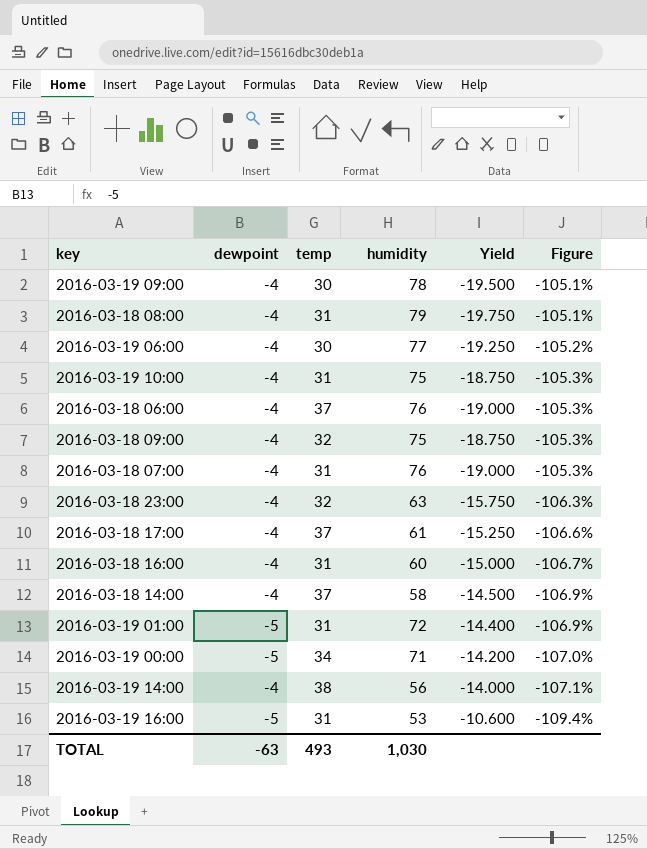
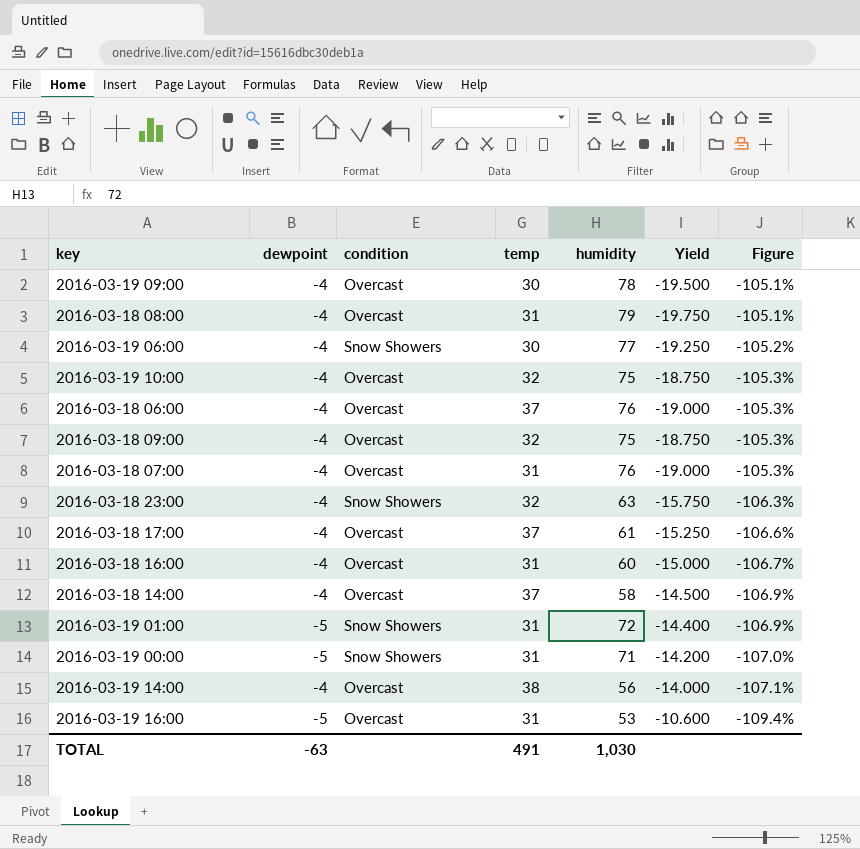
column condition | position: none -> 3
2016-03-19 10:00 | temp: 31 -> 32
2016-03-19 00:00 | temp: 34 -> 31
TOTAL | temp: 493 -> 491

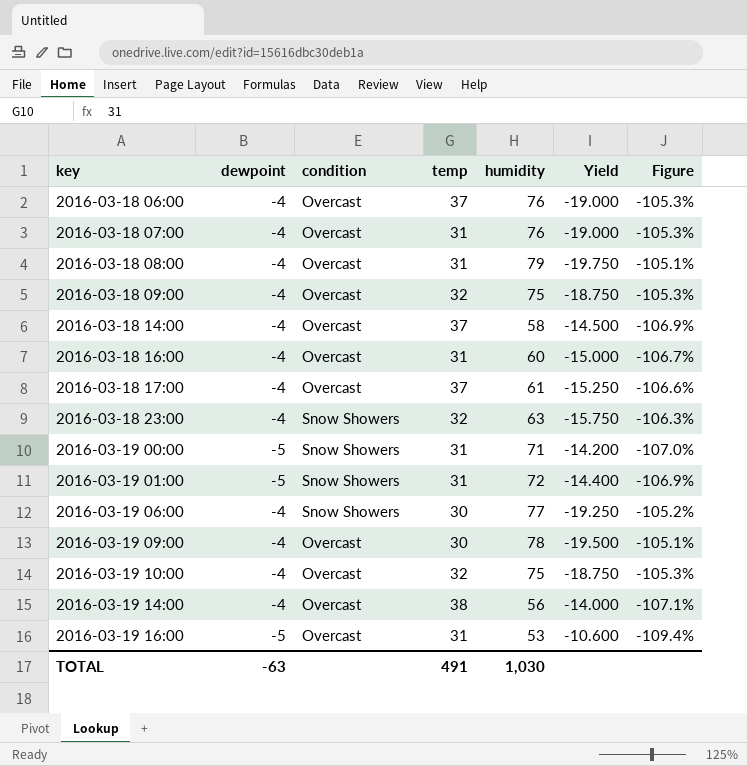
row order: Figure descending -> key ascending

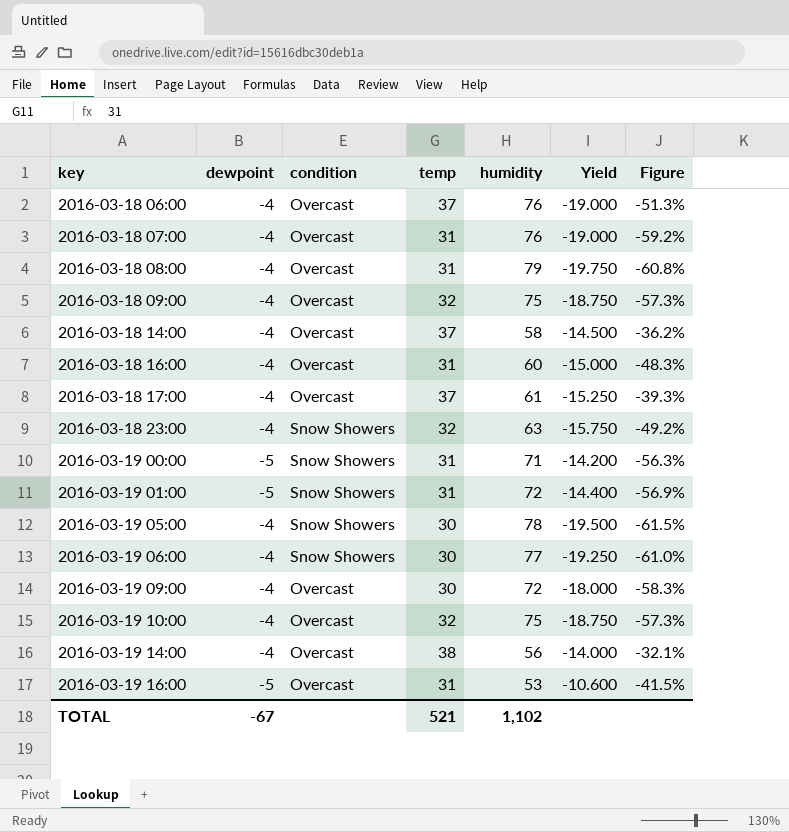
column Figure | formula: ([dewpoint] - [humidity]) / [humidity] -> ([temp] - [humidity]) / [humidity]
row 2016-03-19 05:00: none -> -4 | Snow Showers | 30 | 78 | -19.500 | -61.5%
2016-03-19 09:00 | humidity: 78 -> 72
2016-03-19 09:00 | Yield: -19.500 -> -18.000
TOTAL | dewpoint: -63 -> -67
TOTAL | temp: 491 -> 521
TOTAL | humidity: 1,030 -> 1,102

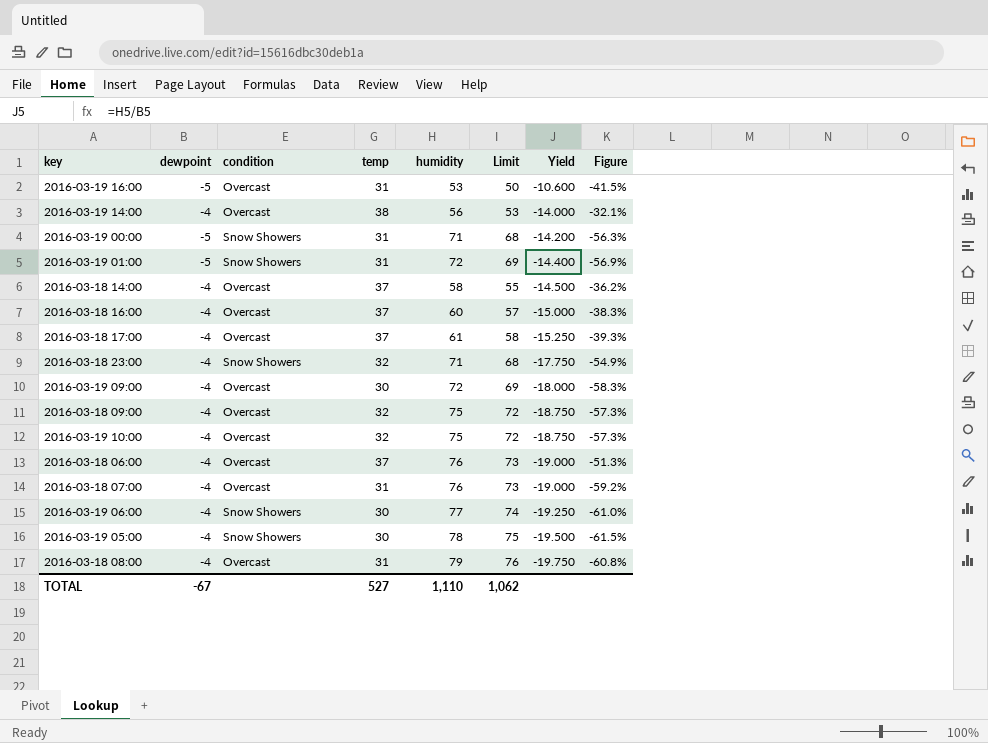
row order: key ascending -> Yield descending
column Limit | formula: none -> [humidity] - 3
2016-03-18 16:00 | temp: 31 -> 37
2016-03-18 16:00 | Figure: -48.3% -> -38.3%
2016-03-18 23:00 | humidity: 63 -> 71
2016-03-18 23:00 | Yield: -15.750 -> -17.750
2016-03-18 23:00 | Figure: -49.2% -> -54.9%
TOTAL | temp: 521 -> 527
TOTAL | humidity: 1,102 -> 1,110

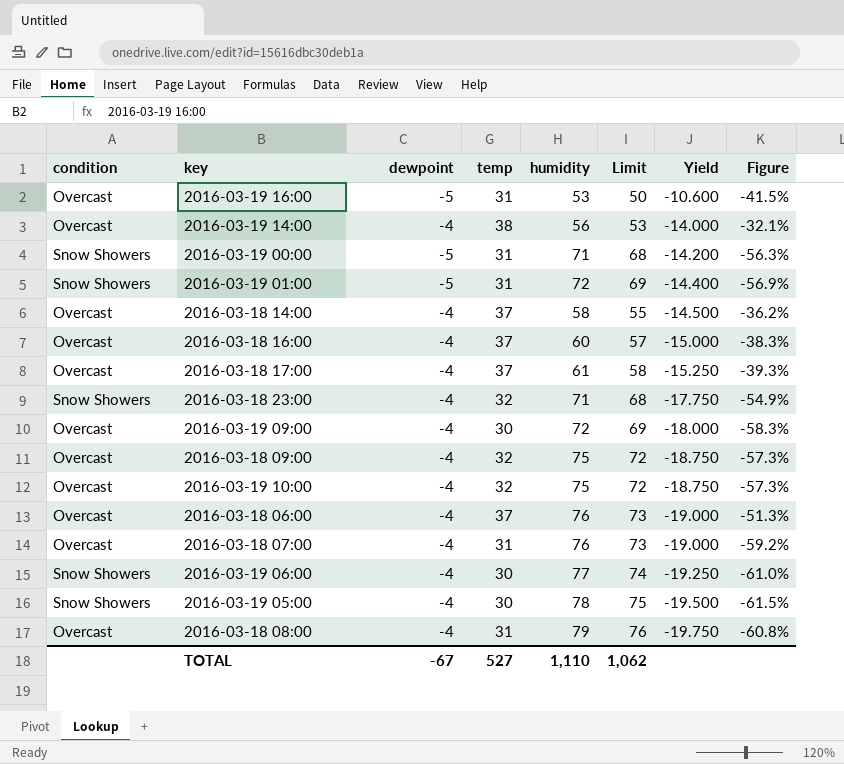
column condition | position: 3 -> 1

